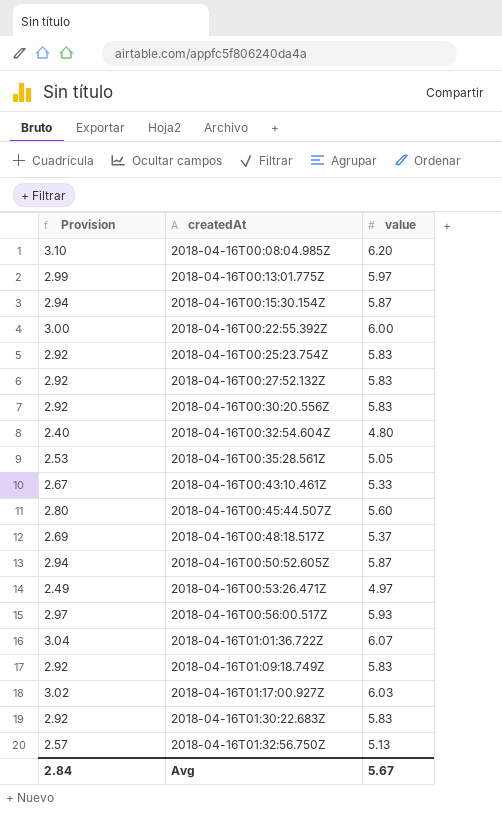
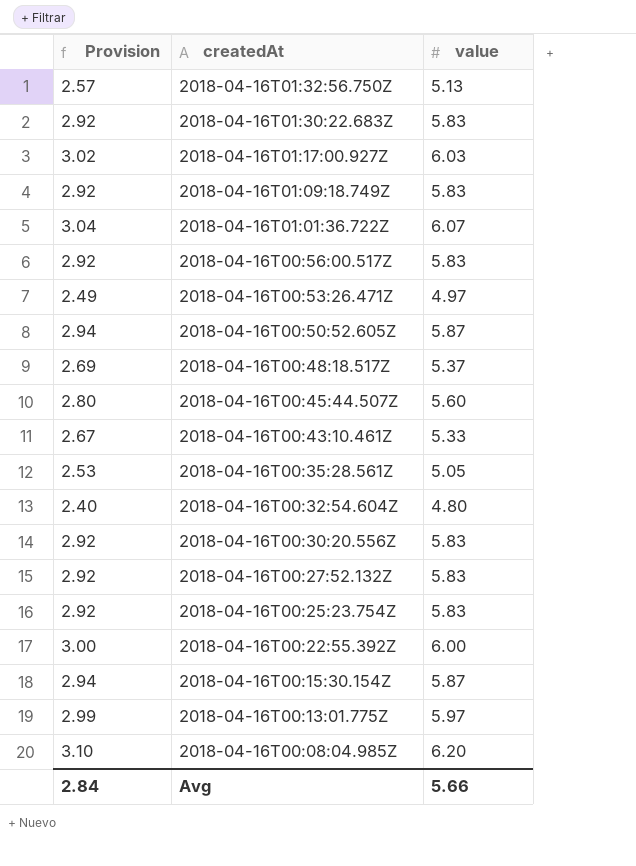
row order: createdAt ascending -> createdAt descending
2018-04-16T00:56:00.517Z | Provision: 2.97 -> 2.92
2018-04-16T00:56:00.517Z | value: 5.93 -> 5.83
Avg | value: 5.67 -> 5.66

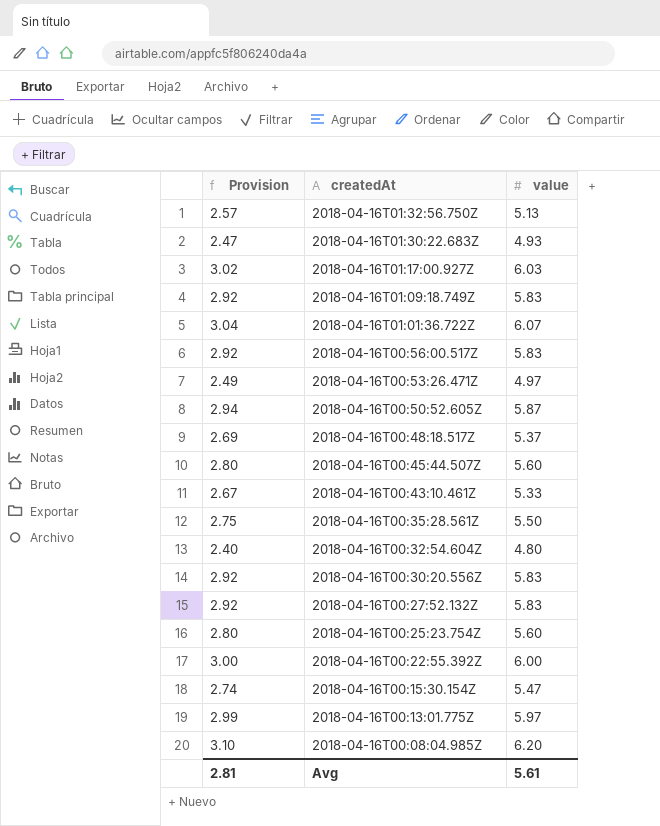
2018-04-16T01:30:22.683Z | Provision: 2.92 -> 2.47
2018-04-16T01:30:22.683Z | value: 5.83 -> 4.93
2018-04-16T00:35:28.561Z | Provision: 2.53 -> 2.75
2018-04-16T00:35:28.561Z | value: 5.05 -> 5.50
2018-04-16T00:25:23.754Z | Provision: 2.92 -> 2.80
2018-04-16T00:25:23.754Z | value: 5.83 -> 5.60
2018-04-16T00:15:30.154Z | Provision: 2.94 -> 2.74
2018-04-16T00:15:30.154Z | value: 5.87 -> 5.47
Avg | Provision: 2.84 -> 2.81
Avg | value: 5.66 -> 5.61

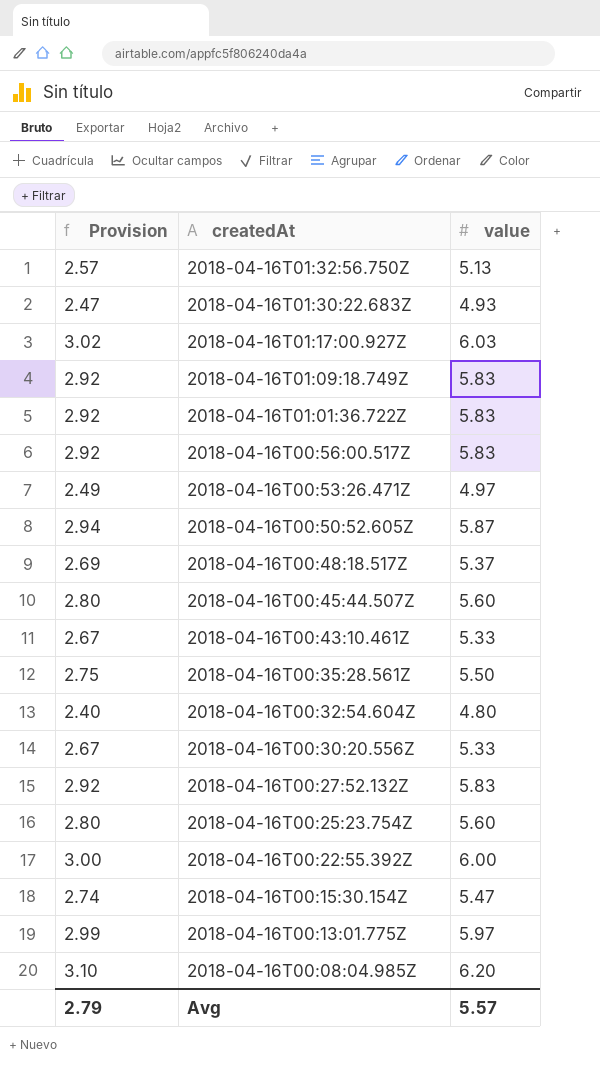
2018-04-16T01:01:36.722Z | Provision: 3.04 -> 2.92
2018-04-16T01:01:36.722Z | value: 6.07 -> 5.83
2018-04-16T00:30:20.556Z | Provision: 2.92 -> 2.67
2018-04-16T00:30:20.556Z | value: 5.83 -> 5.33
Avg | Provision: 2.81 -> 2.79
Avg | value: 5.61 -> 5.57

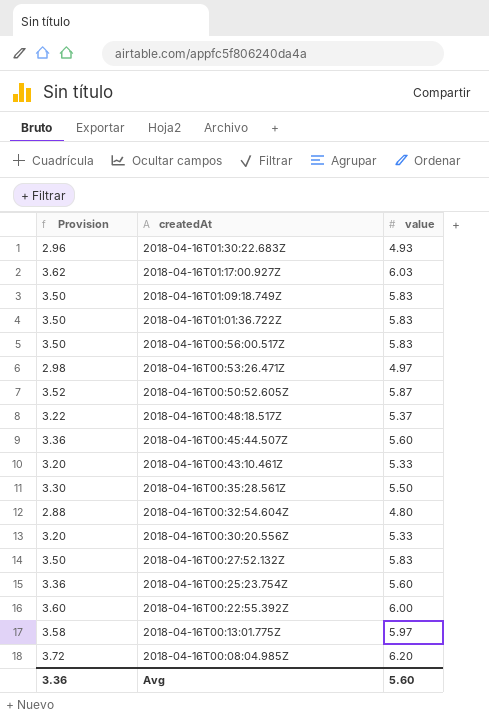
column Provision | formula: [value] * 0.5 -> [value] * 0.6
row 2018-04-16T01:32:56.750Z: 2.57 | 5.13 -> none
row 2018-04-16T00:15:30.154Z: 2.74 | 5.47 -> none
Avg | Provision: 2.79 -> 3.36
Avg | value: 5.57 -> 5.60

